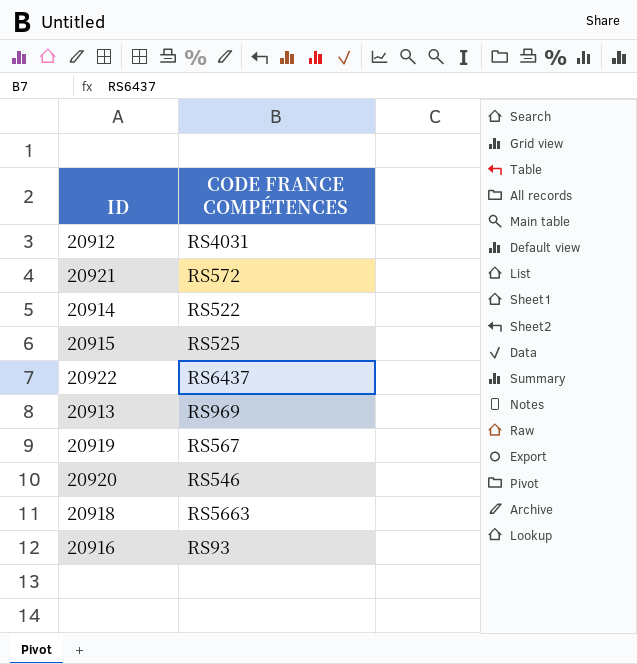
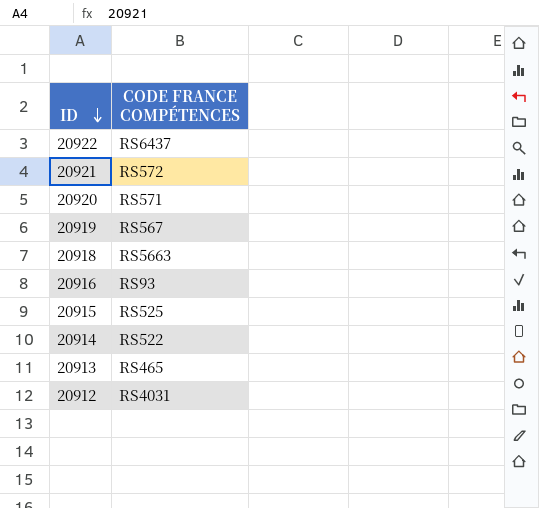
row order: none -> ID descending
20920 | CODE FRANCE COMPÉTENCES: RS546 -> RS571
20913 | CODE FRANCE COMPÉTENCES: RS969 -> RS465

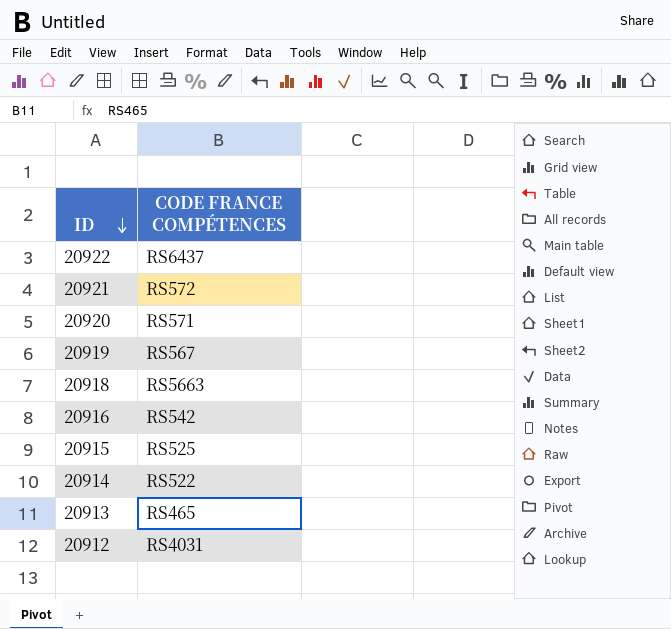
20916 | CODE FRANCE COMPÉTENCES: RS93 -> RS542

